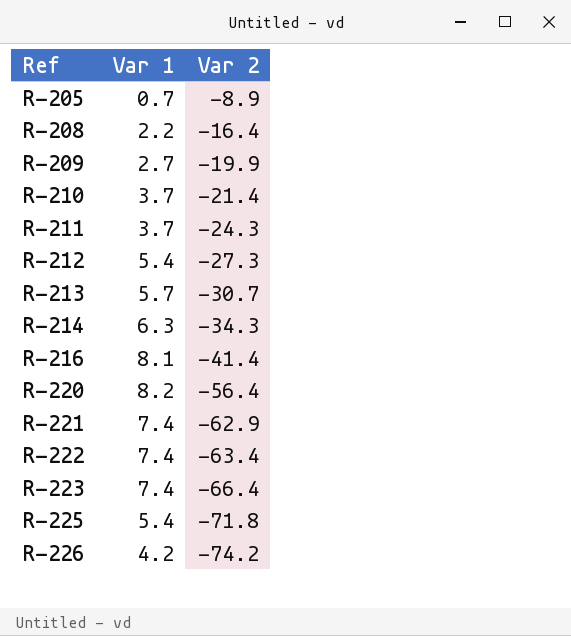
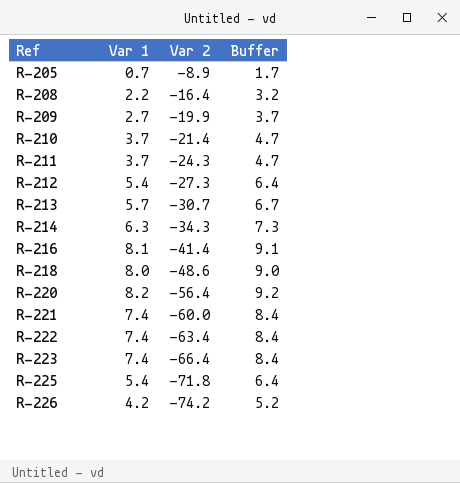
column Buffer | formula: none -> [Var 1] + 1
row R-218: none -> 8.0 | -48.6 | 9.0
R-221 | Var 2: -62.9 -> -60.0

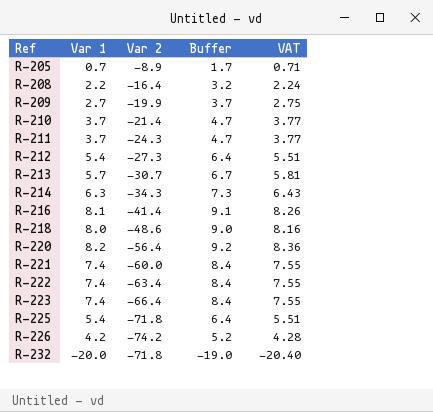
column VAT | formula: none -> [Var 1] * 1.02
row R-232: none -> -20.0 | -71.8 | -19.0 | -20.40

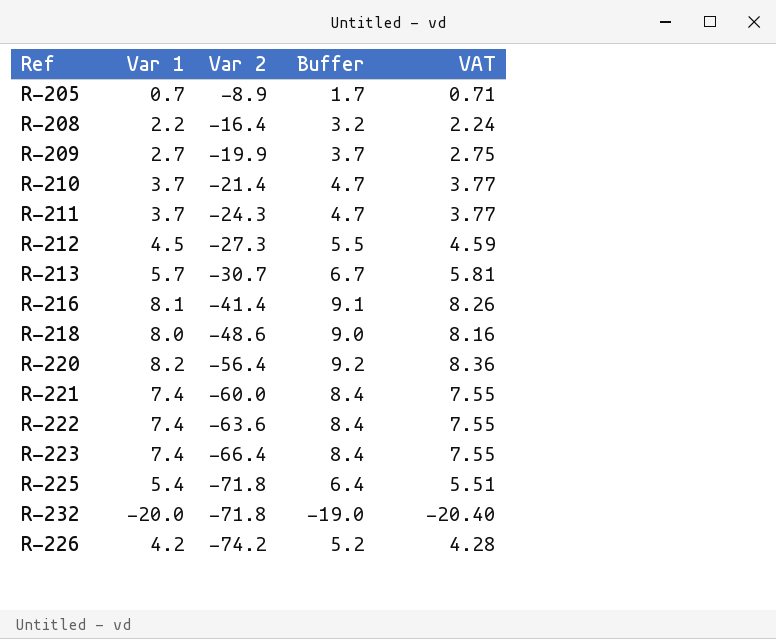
row order: Ref ascending -> Var 2 descending
row R-214: 6.3 | -34.3 | 7.3 | 6.43 -> none
R-212 | Var 1: 5.4 -> 4.5
R-212 | Buffer: 6.4 -> 5.5
R-212 | VAT: 5.51 -> 4.59
R-222 | Var 2: -63.4 -> -63.6

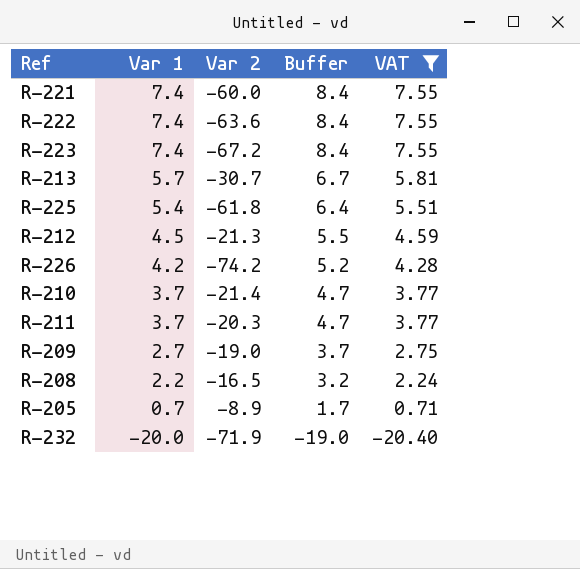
filter: none -> VAT <= 7.55
row order: Var 2 descending -> Var 1 descending
R-223 | Var 2: -66.4 -> -67.2
R-225 | Var 2: -71.8 -> -61.8
R-212 | Var 2: -27.3 -> -21.3
R-211 | Var 2: -24.3 -> -20.3
R-209 | Var 2: -19.9 -> -19.0
R-208 | Var 2: -16.4 -> -16.5
R-232 | Var 2: -71.8 -> -71.9

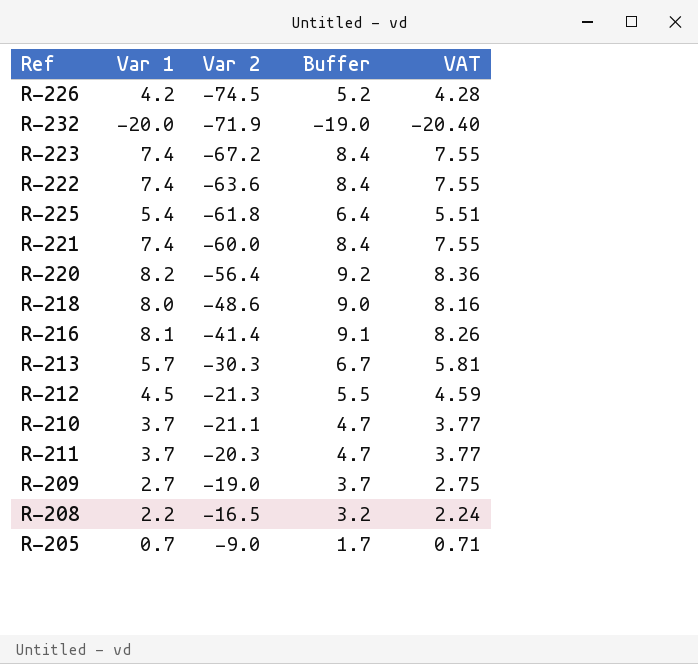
filter: VAT <= 7.55 -> none
row order: Var 1 descending -> Var 2 ascending
R-226 | Var 2: -74.2 -> -74.5
R-213 | Var 2: -30.7 -> -30.3
R-210 | Var 2: -21.4 -> -21.1
R-205 | Var 2: -8.9 -> -9.0

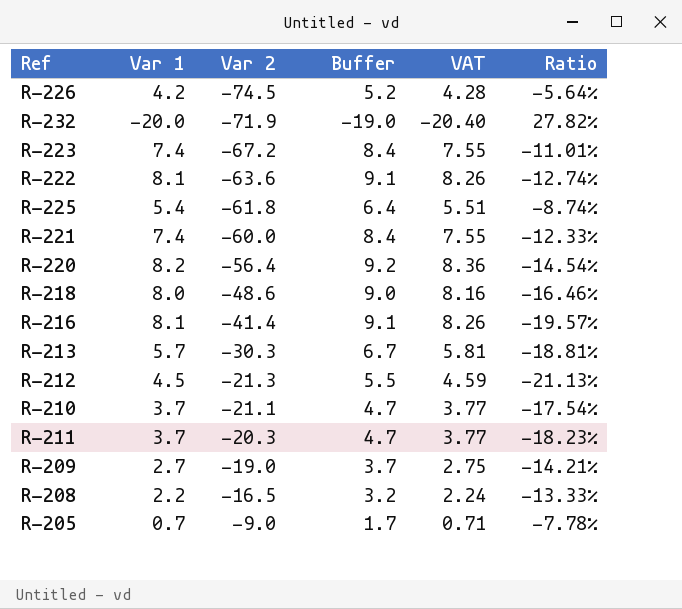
column Ratio | formula: none -> [Var 1] / [Var 2]
R-222 | Var 1: 7.4 -> 8.1
R-222 | Buffer: 8.4 -> 9.1
R-222 | VAT: 7.55 -> 8.26

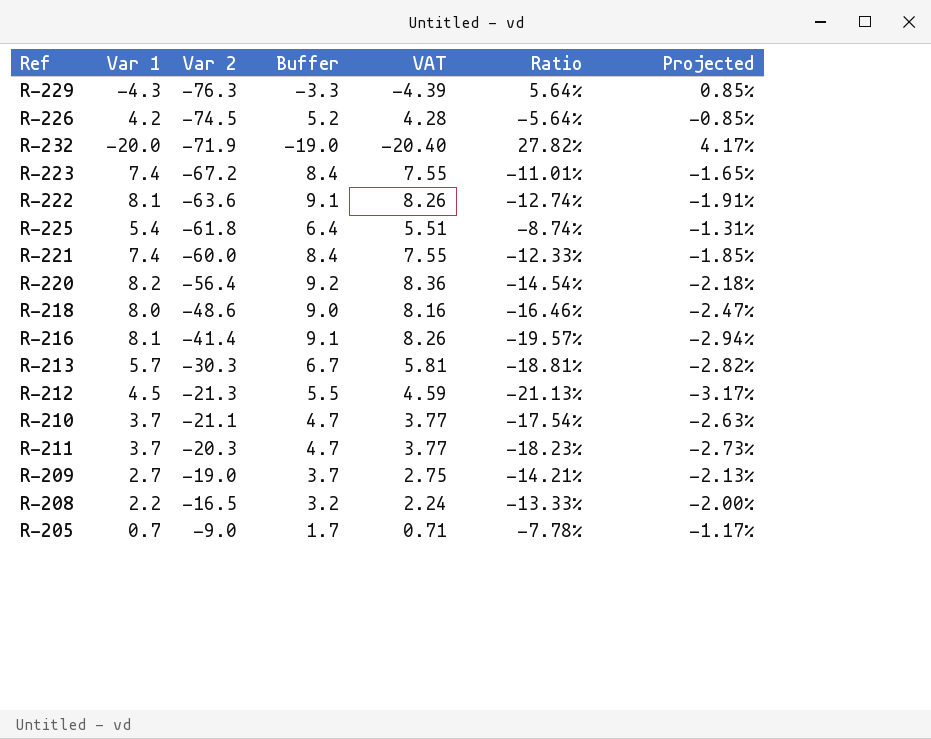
column Projected | formula: none -> [Ratio] * 0.15
row R-229: none -> -4.3 | -76.3 | -3.3 | -4.39 | 5.64% | 0.85%

